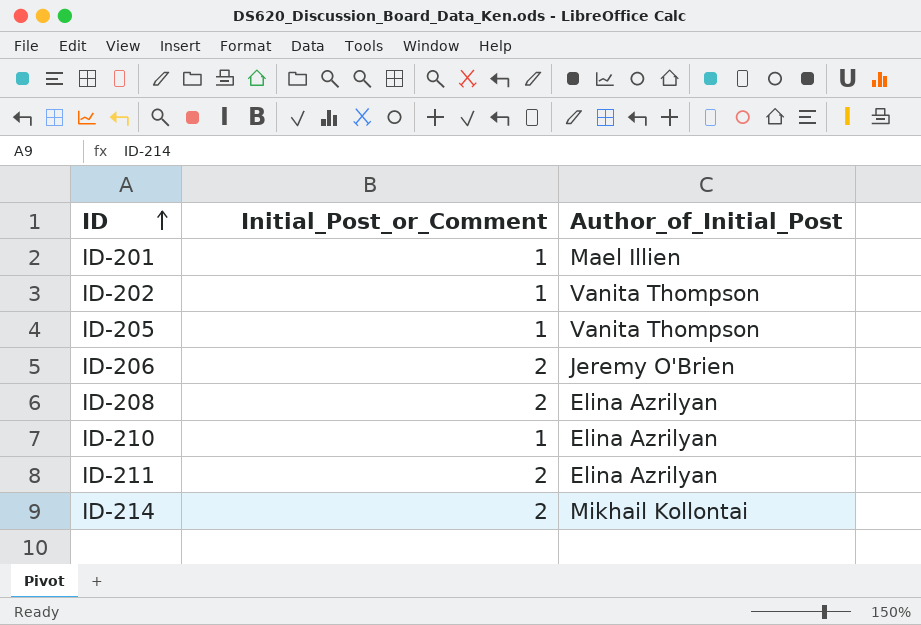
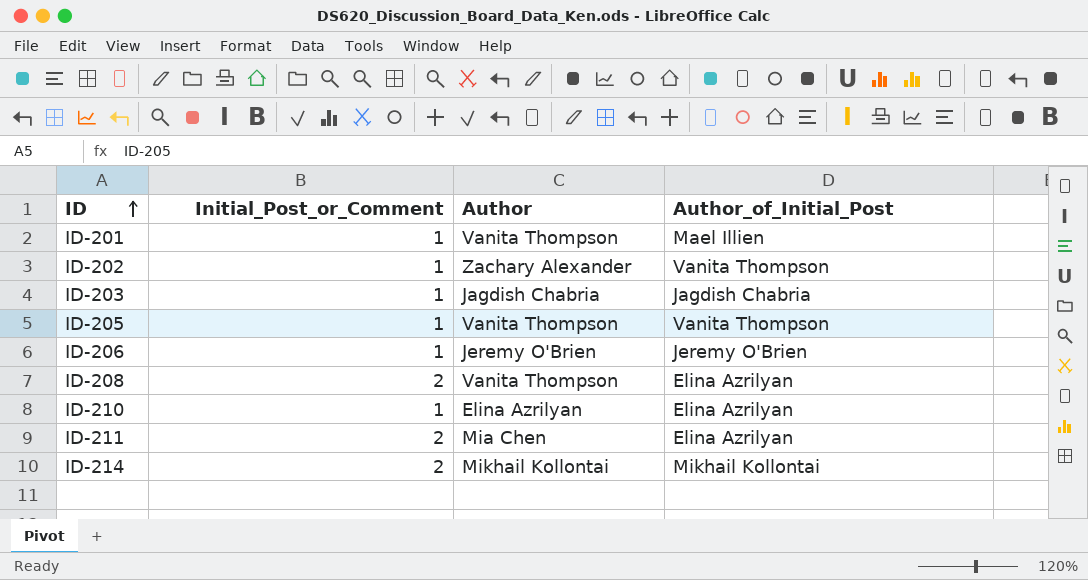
column Author | position: none -> 3
row ID-203: none -> 1 | Jagdish Chabria | Jagdish Chabria
ID-206 | Initial_Post_or_Comment: 2 -> 1

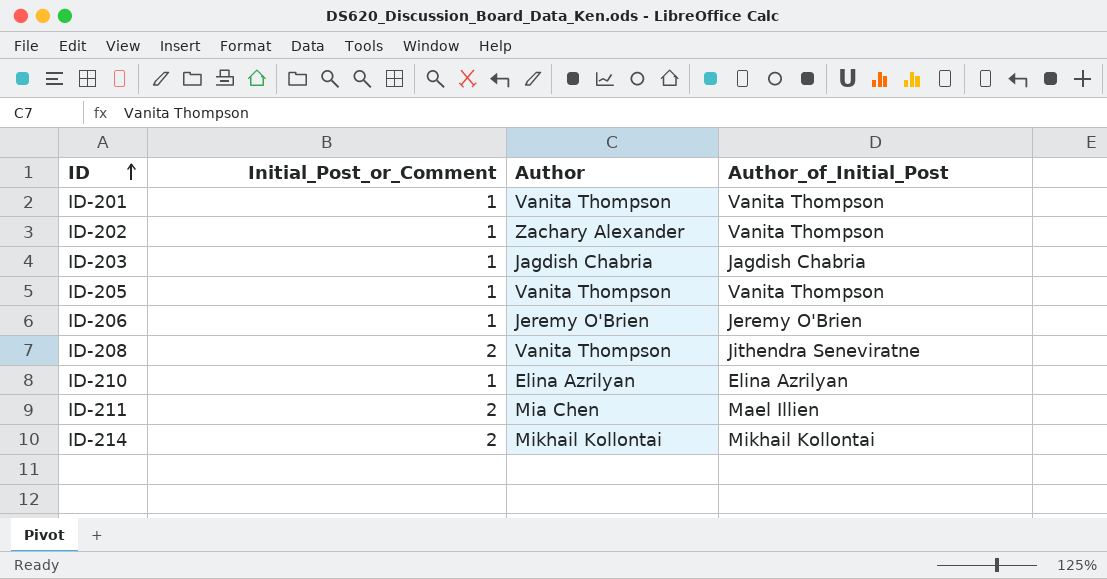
ID-201 | Author_of_Initial_Post: Mael Illien -> Vanita Thompson
ID-208 | Author_of_Initial_Post: Elina Azrilyan -> Jithendra Seneviratne
ID-211 | Author_of_Initial_Post: Elina Azrilyan -> Mael Illien

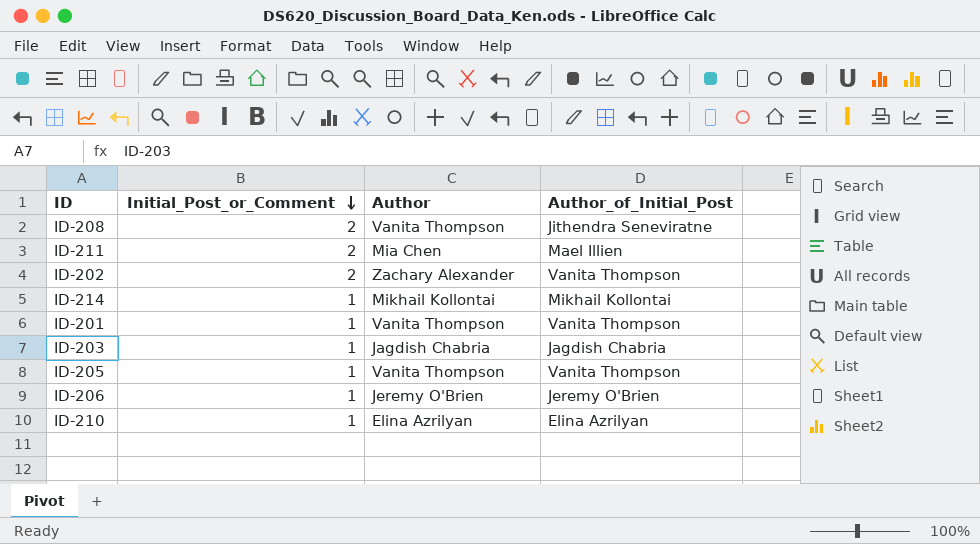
row order: ID ascending -> Initial_Post_or_Comment descending
ID-202 | Initial_Post_or_Comment: 1 -> 2
ID-214 | Initial_Post_or_Comment: 2 -> 1

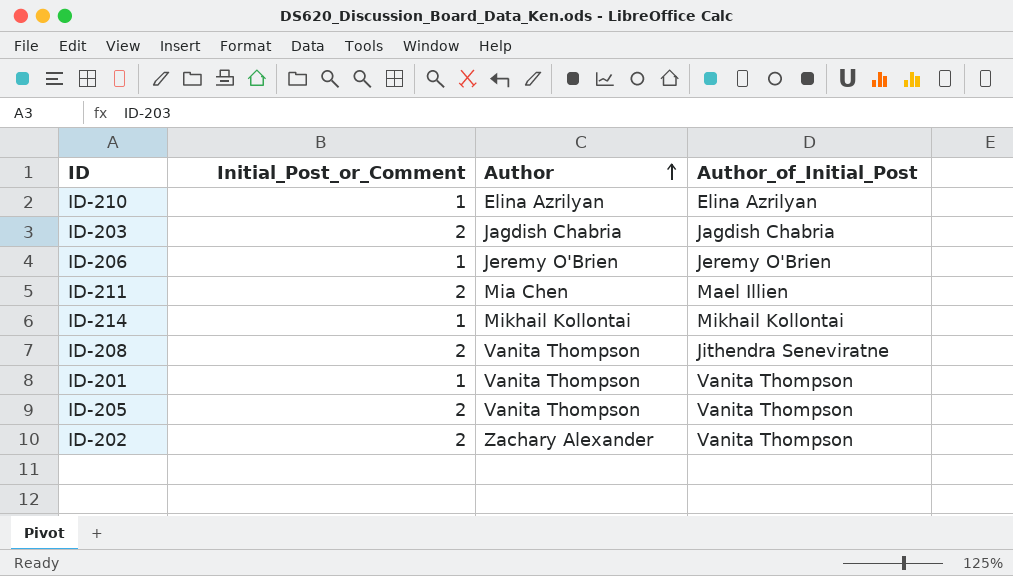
row order: Initial_Post_or_Comment descending -> Author ascending
ID-203 | Initial_Post_or_Comment: 1 -> 2
ID-205 | Initial_Post_or_Comment: 1 -> 2

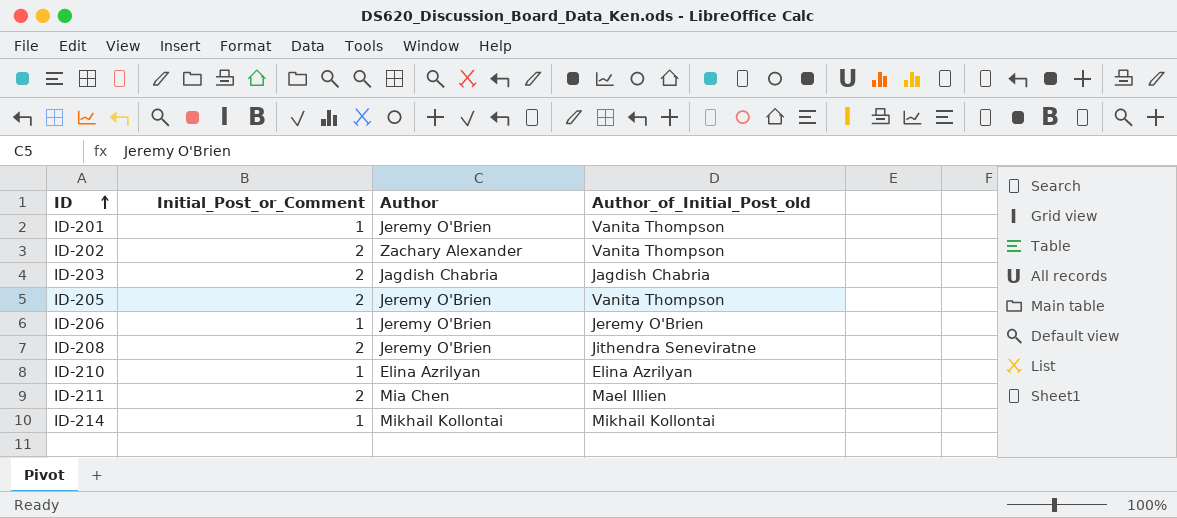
row order: Author ascending -> ID ascending
column name: Author_of_Initial_Post -> Author_of_Initial_Post_old
ID-201 | Author: Vanita Thompson -> Jeremy O'Brien
ID-205 | Author: Vanita Thompson -> Jeremy O'Brien
ID-208 | Author: Vanita Thompson -> Jeremy O'Brien

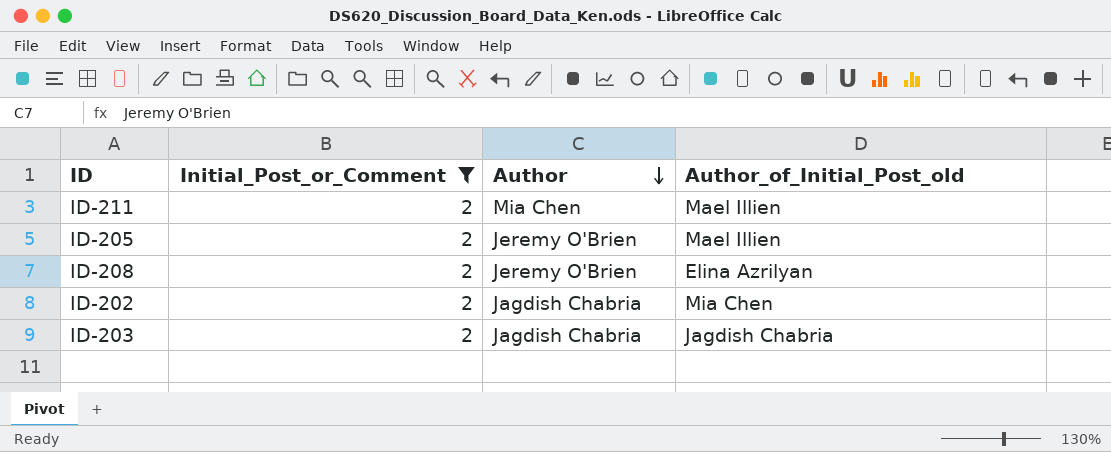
filter: none -> Initial_Post_or_Comment = 2
row order: ID ascending -> Author descending
ID-205 | Author_of_Initial_Post_old: Vanita Thompson -> Mael Illien
ID-208 | Author_of_Initial_Post_old: Jithendra Seneviratne -> Elina Azrilyan
ID-202 | Author: Zachary Alexander -> Jagdish Chabria
ID-202 | Author_of_Initial_Post_old: Vanita Thompson -> Mia Chen

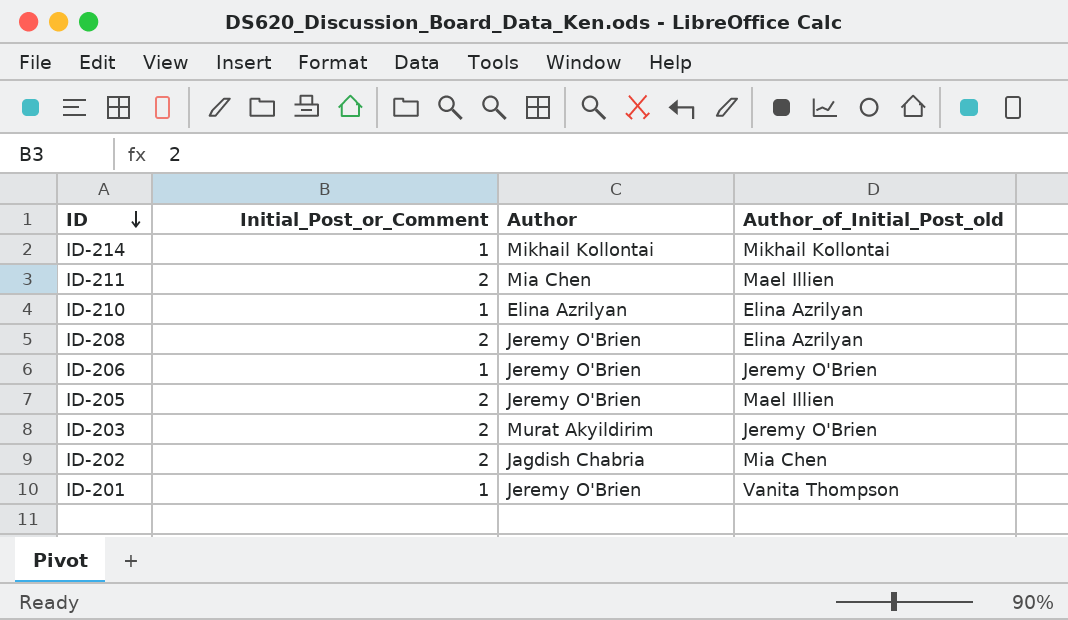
filter: Initial_Post_or_Comment = 2 -> none
row order: Author descending -> ID descending
ID-203 | Author: Jagdish Chabria -> Murat Akyildirim
ID-203 | Author_of_Initial_Post_old: Jagdish Chabria -> Jeremy O'Brien

